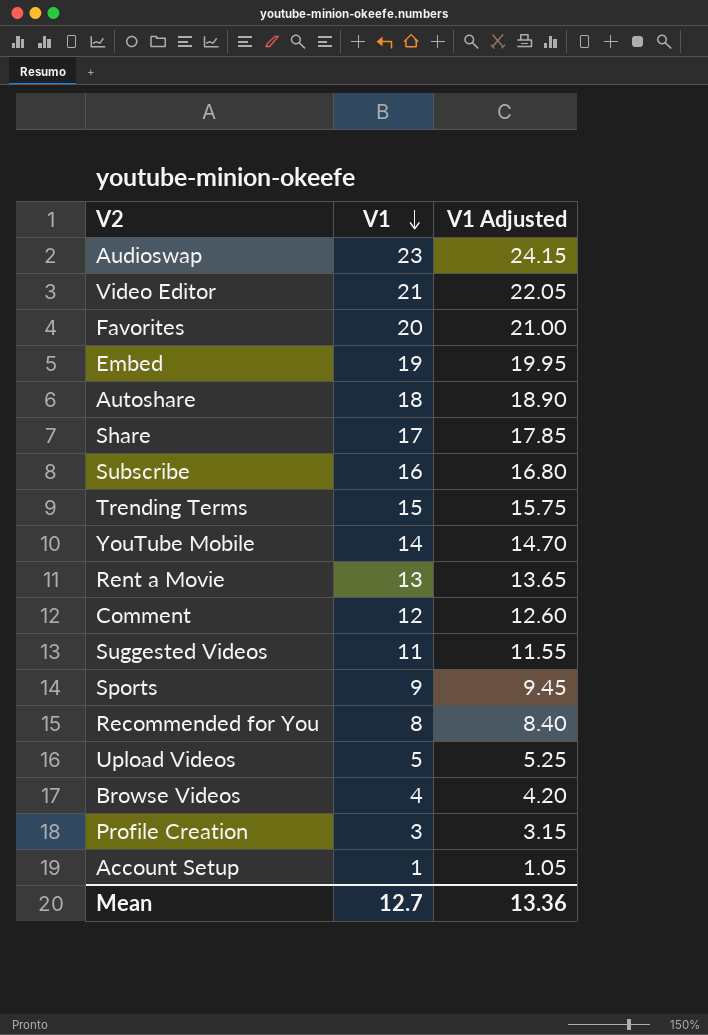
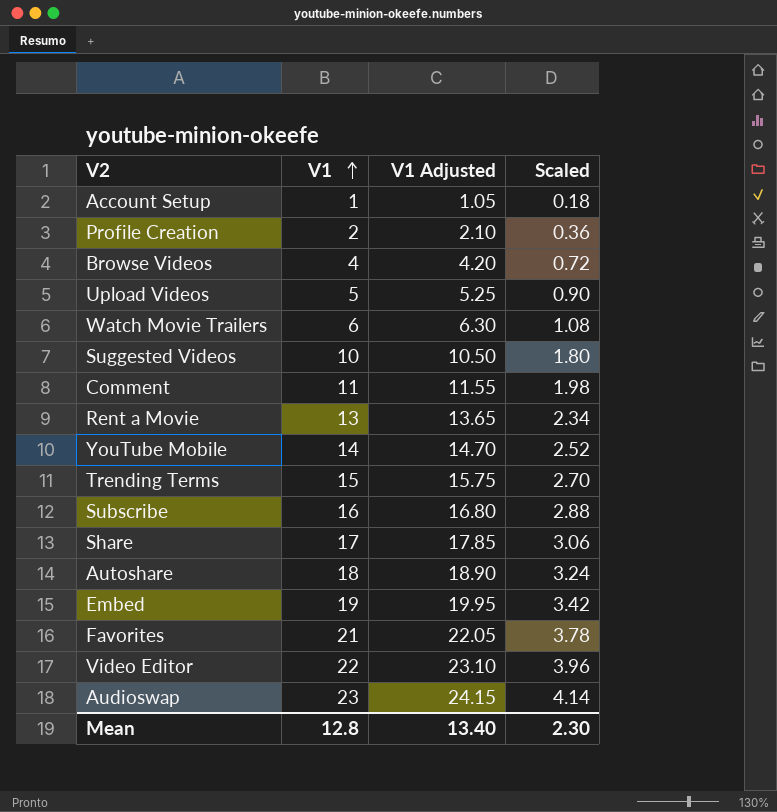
row order: V1 descending -> V1 ascending
column Scaled | formula: none -> [V1] * 0.18
row Sports: 9 | 9.45 -> none
row Recommended for You: 8 | 8.40 -> none
Profile Creation | V1: 3 -> 2
Profile Creation | V1 Adjusted: 3.15 -> 2.10
row Watch Movie Trailers: none -> 6 | 6.30 | 1.08
Suggested Videos | V1: 11 -> 10
Suggested Videos | V1 Adjusted: 11.55 -> 10.50
Comment | V1: 12 -> 11
Comment | V1 Adjusted: 12.60 -> 11.55
Favorites | V1: 20 -> 21
Favorites | V1 Adjusted: 21.00 -> 22.05
Video Editor | V1: 21 -> 22
Video Editor | V1 Adjusted: 22.05 -> 23.10
Mean | V1: 12.7 -> 12.8
Mean | V1 Adjusted: 13.36 -> 13.40

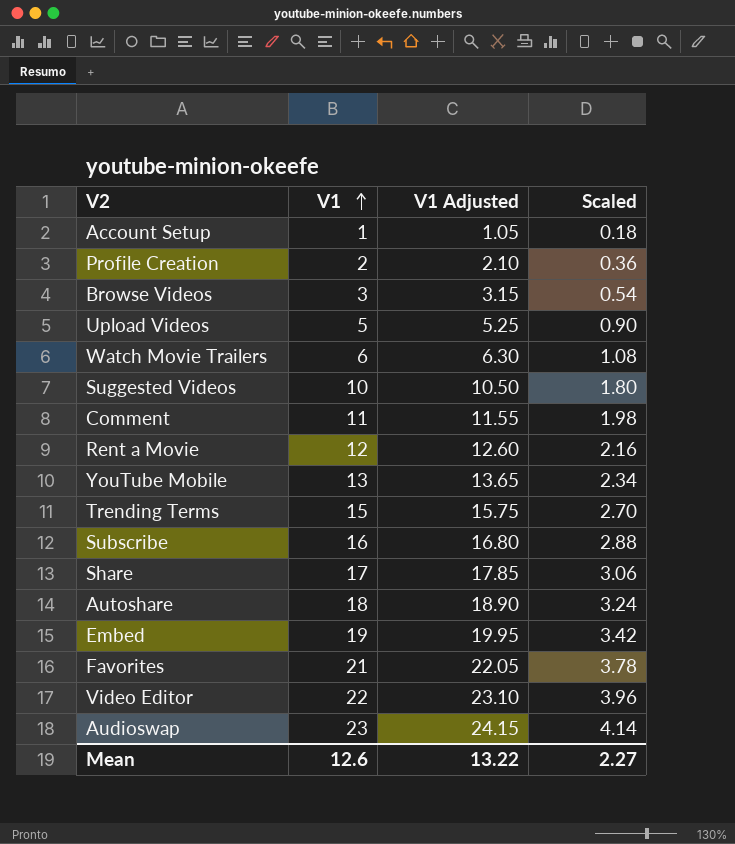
Browse Videos | V1: 4 -> 3
Browse Videos | V1 Adjusted: 4.20 -> 3.15
Browse Videos | Scaled: 0.72 -> 0.54
Rent a Movie | V1: 13 -> 12
Rent a Movie | V1 Adjusted: 13.65 -> 12.60
Rent a Movie | Scaled: 2.34 -> 2.16
YouTube Mobile | V1: 14 -> 13
YouTube Mobile | V1 Adjusted: 14.70 -> 13.65
YouTube Mobile | Scaled: 2.52 -> 2.34
Mean | V1: 12.8 -> 12.6
Mean | V1 Adjusted: 13.40 -> 13.22
Mean | Scaled: 2.30 -> 2.27

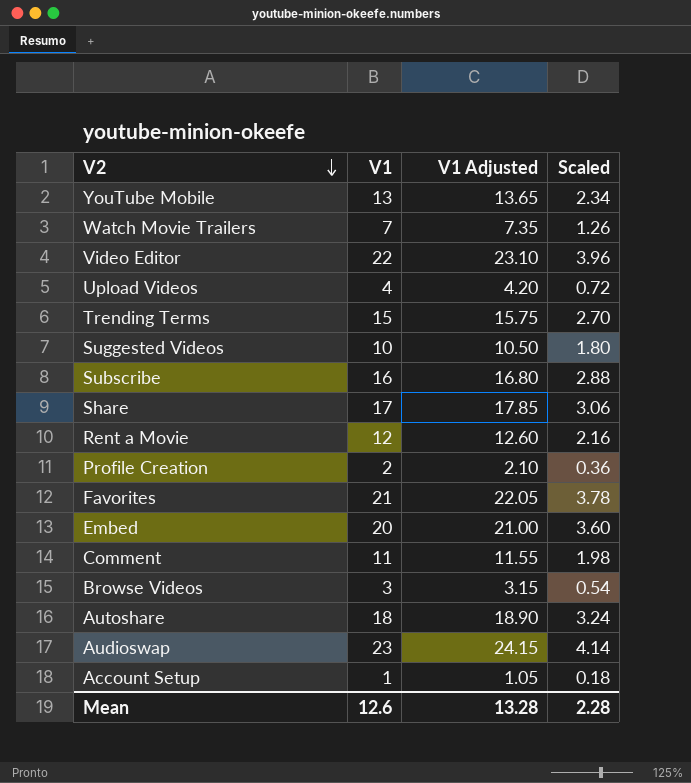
row order: V1 ascending -> V2 descending
Watch Movie Trailers | V1: 6 -> 7
Watch Movie Trailers | V1 Adjusted: 6.30 -> 7.35
Watch Movie Trailers | Scaled: 1.08 -> 1.26
Upload Videos | V1: 5 -> 4
Upload Videos | V1 Adjusted: 5.25 -> 4.20
Upload Videos | Scaled: 0.90 -> 0.72
Embed | V1: 19 -> 20
Embed | V1 Adjusted: 19.95 -> 21.00
Embed | Scaled: 3.42 -> 3.60
Mean | V1 Adjusted: 13.22 -> 13.28
Mean | Scaled: 2.27 -> 2.28

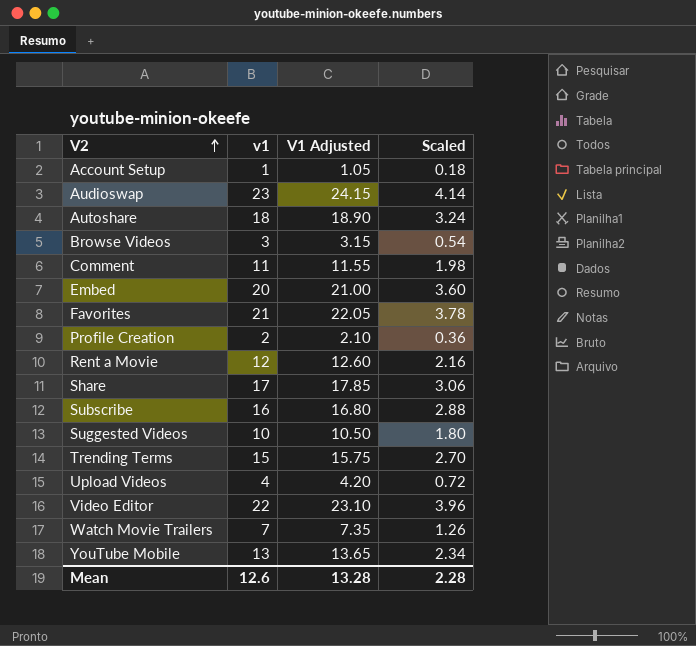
row order: V2 descending -> V2 ascending
column name: V1 -> v1

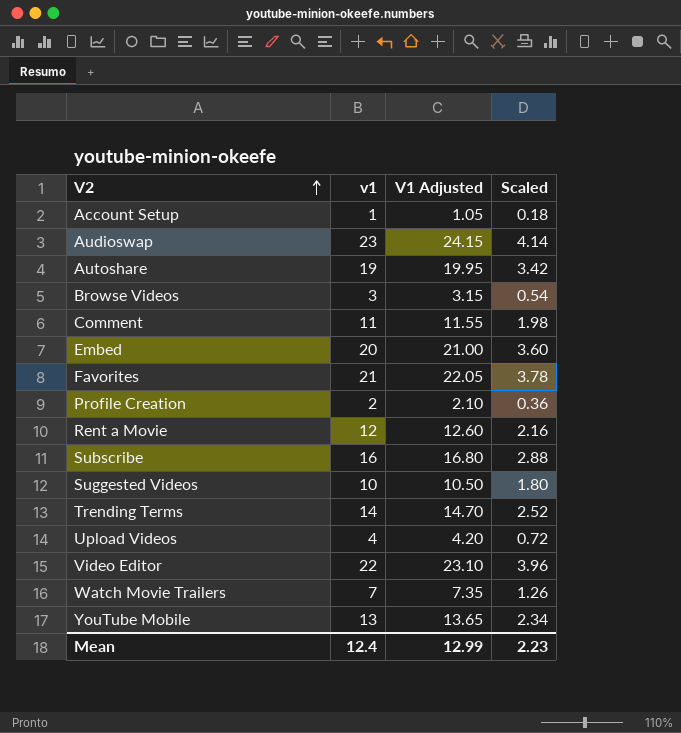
row Share: 17 | 17.85 | 3.06 -> none
Autoshare | v1: 18 -> 19
Autoshare | V1 Adjusted: 18.90 -> 19.95
Autoshare | Scaled: 3.24 -> 3.42
Trending Terms | v1: 15 -> 14
Trending Terms | V1 Adjusted: 15.75 -> 14.70
Trending Terms | Scaled: 2.70 -> 2.52
Mean | v1: 12.6 -> 12.4
Mean | V1 Adjusted: 13.28 -> 12.99
Mean | Scaled: 2.28 -> 2.23

